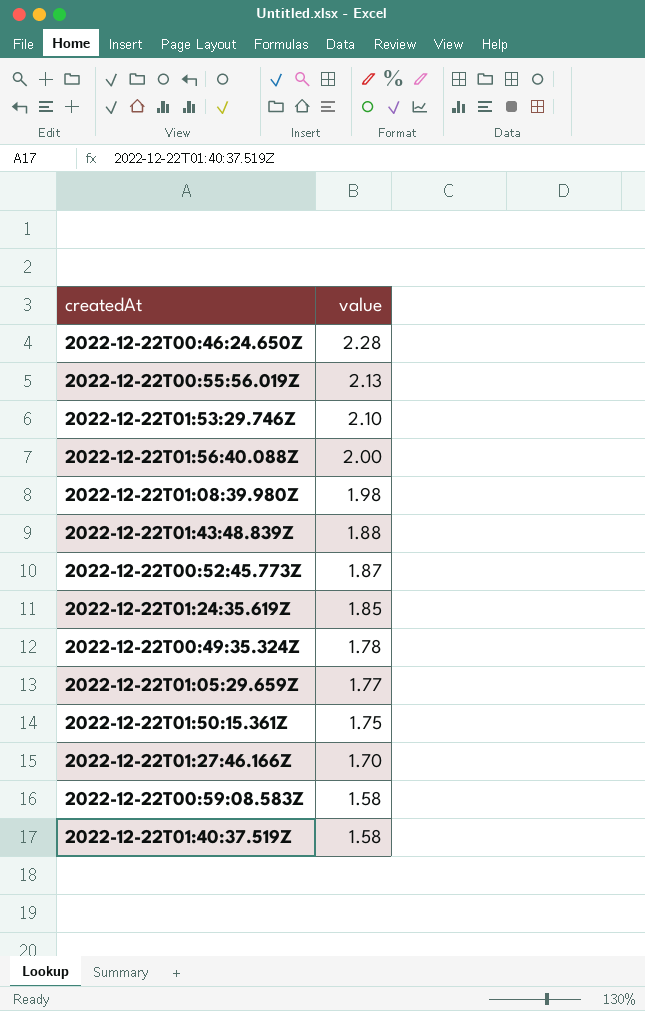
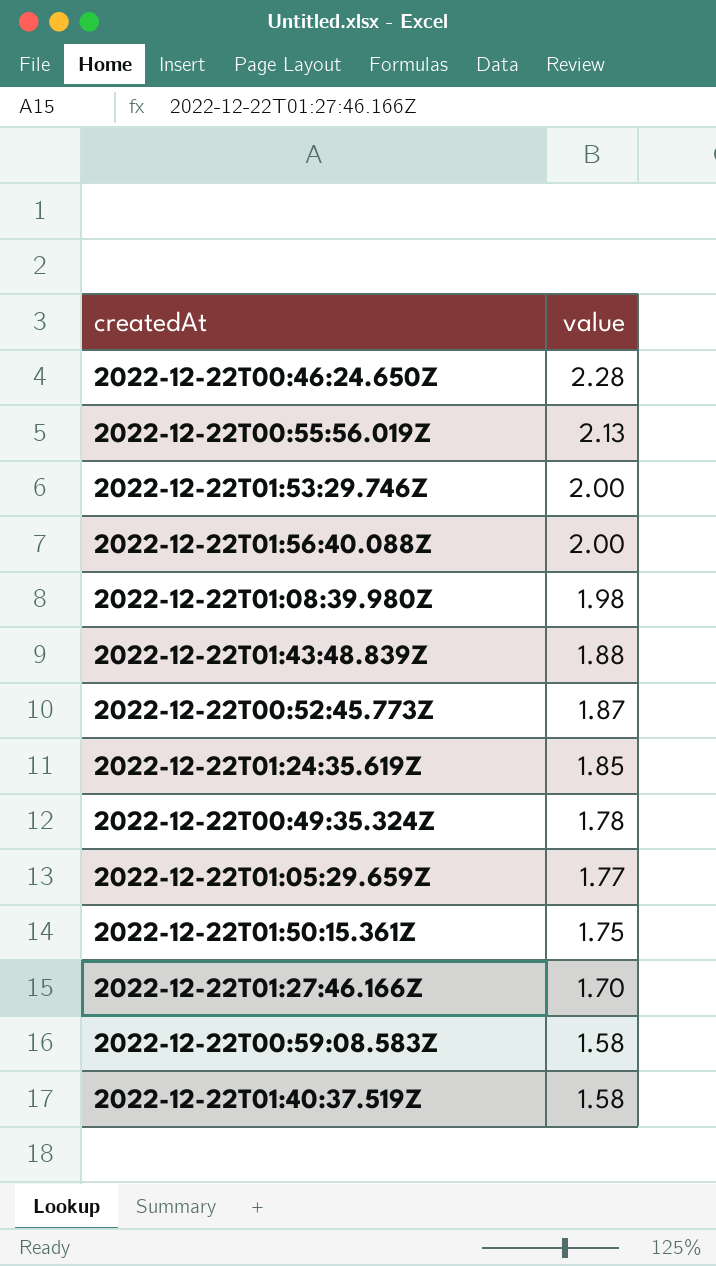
2022-12-22T01:53:29.746Z | value: 2.10 -> 2.00

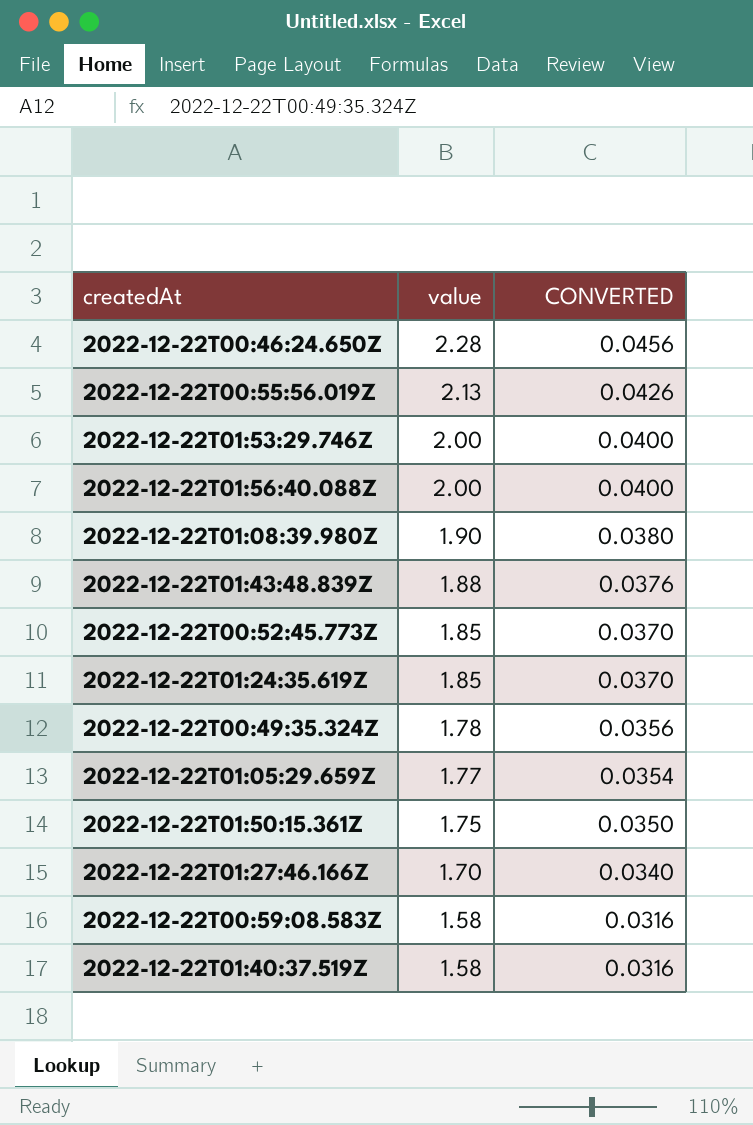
column CONVERTED | formula: none -> [value] * 0.02
2022-12-22T01:08:39.980Z | value: 1.98 -> 1.90
2022-12-22T00:52:45.773Z | value: 1.87 -> 1.85

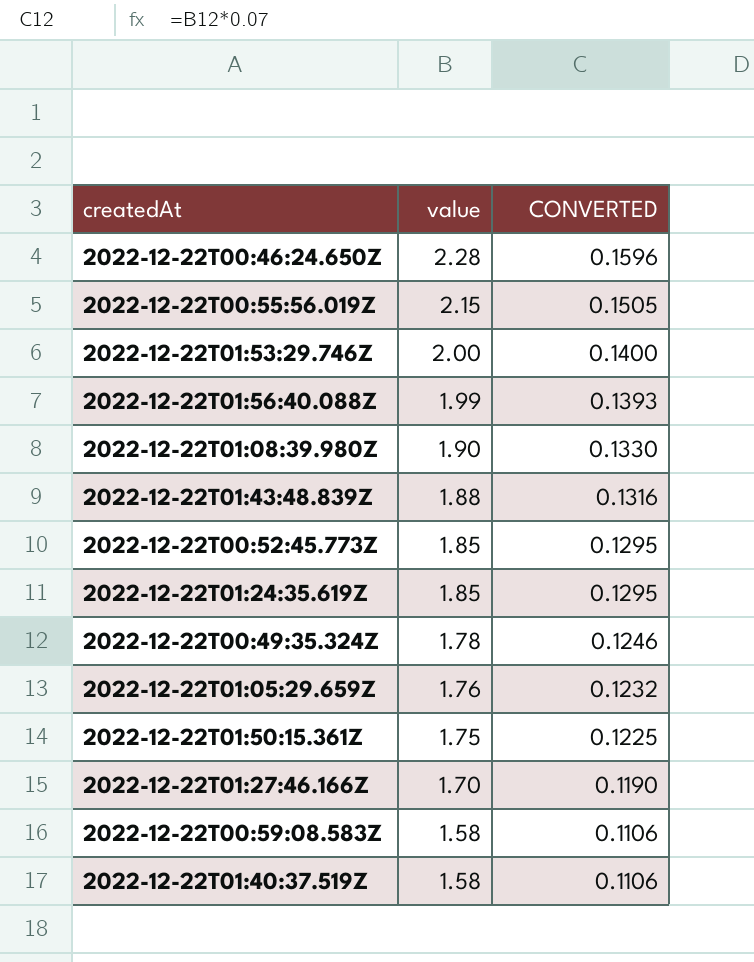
column CONVERTED | formula: [value] * 0.02 -> [value] * 0.07
2022-12-22T00:55:56.019Z | value: 2.13 -> 2.15
2022-12-22T01:56:40.088Z | value: 2.00 -> 1.99
2022-12-22T01:05:29.659Z | value: 1.77 -> 1.76

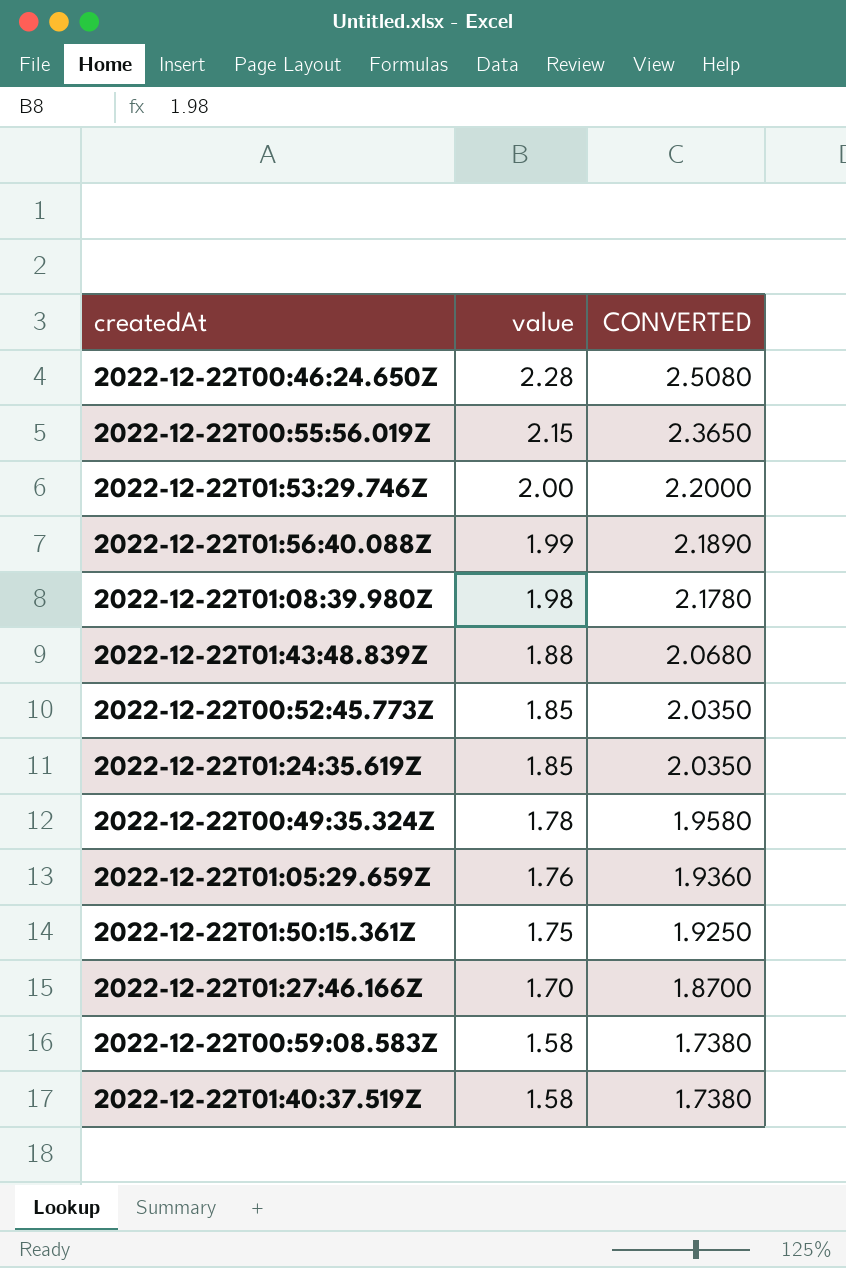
column CONVERTED | formula: [value] * 0.07 -> [value] * 1.1
2022-12-22T01:08:39.980Z | value: 1.90 -> 1.98

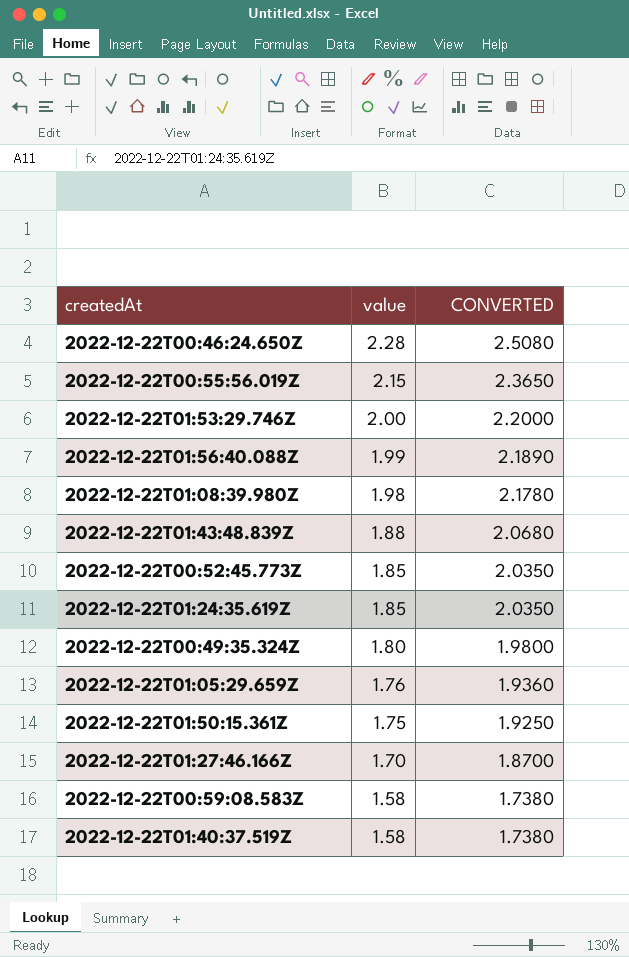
2022-12-22T00:49:35.324Z | value: 1.78 -> 1.80
2022-12-22T00:49:35.324Z | CONVERTED: 1.9580 -> 1.9800

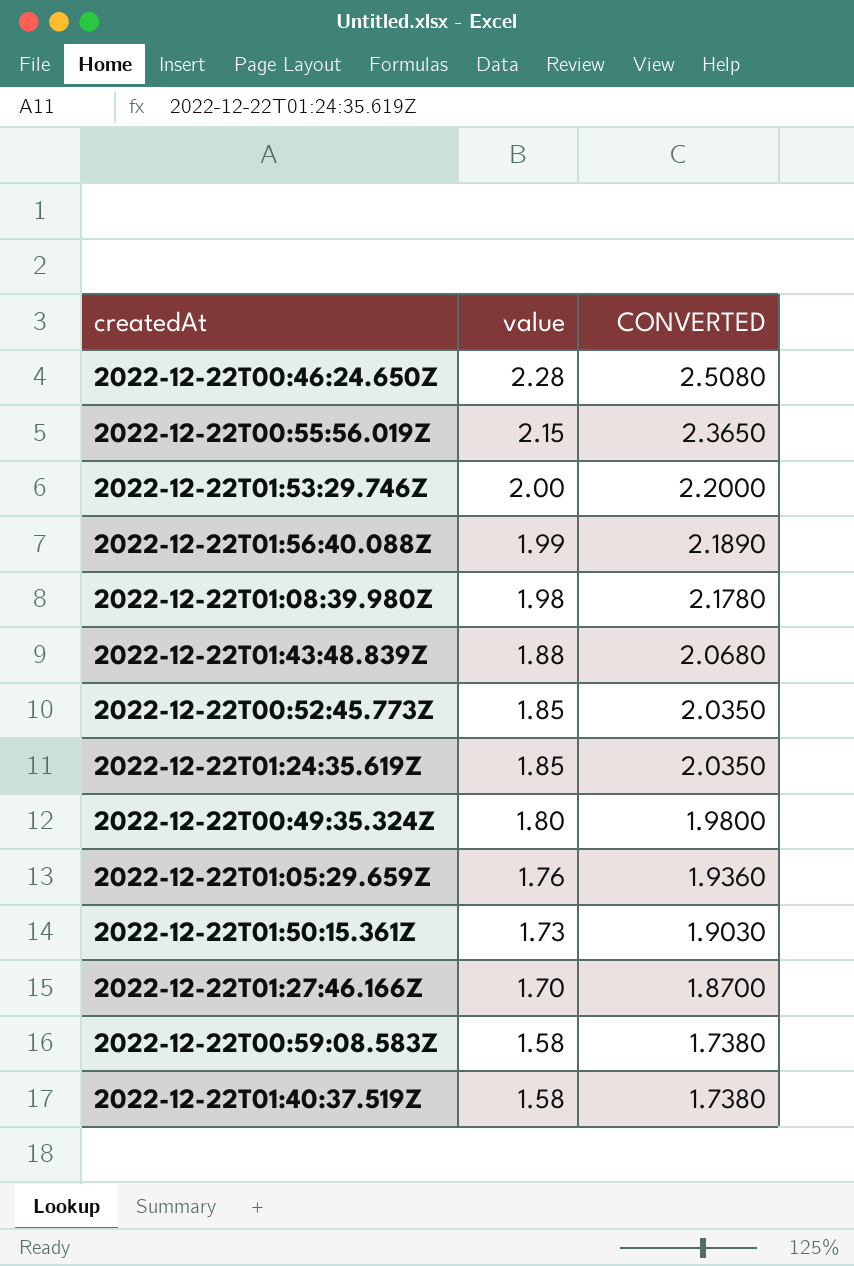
2022-12-22T01:50:15.361Z | value: 1.75 -> 1.73
2022-12-22T01:50:15.361Z | CONVERTED: 1.9250 -> 1.9030

